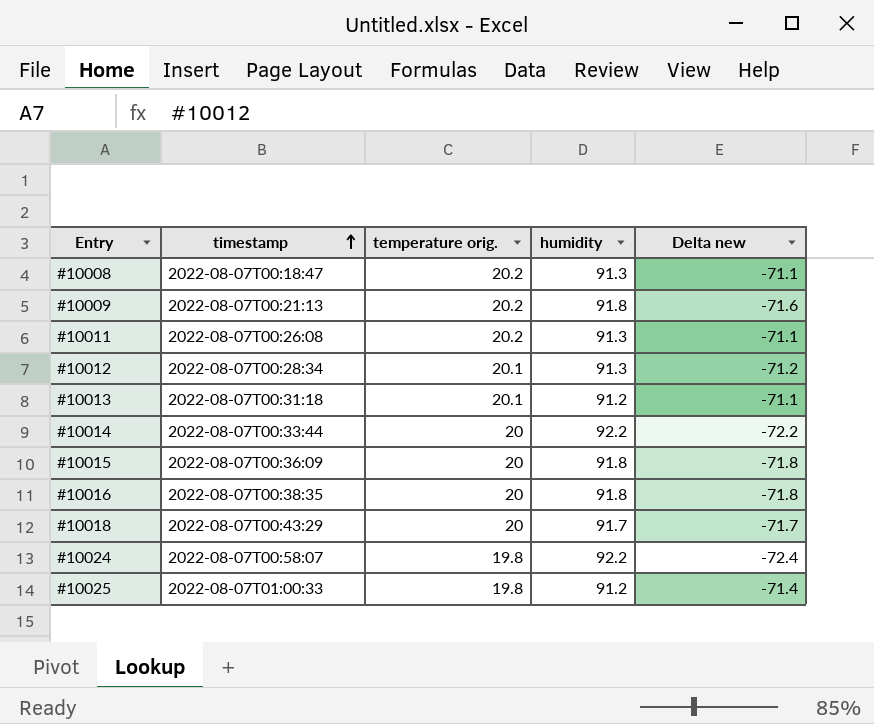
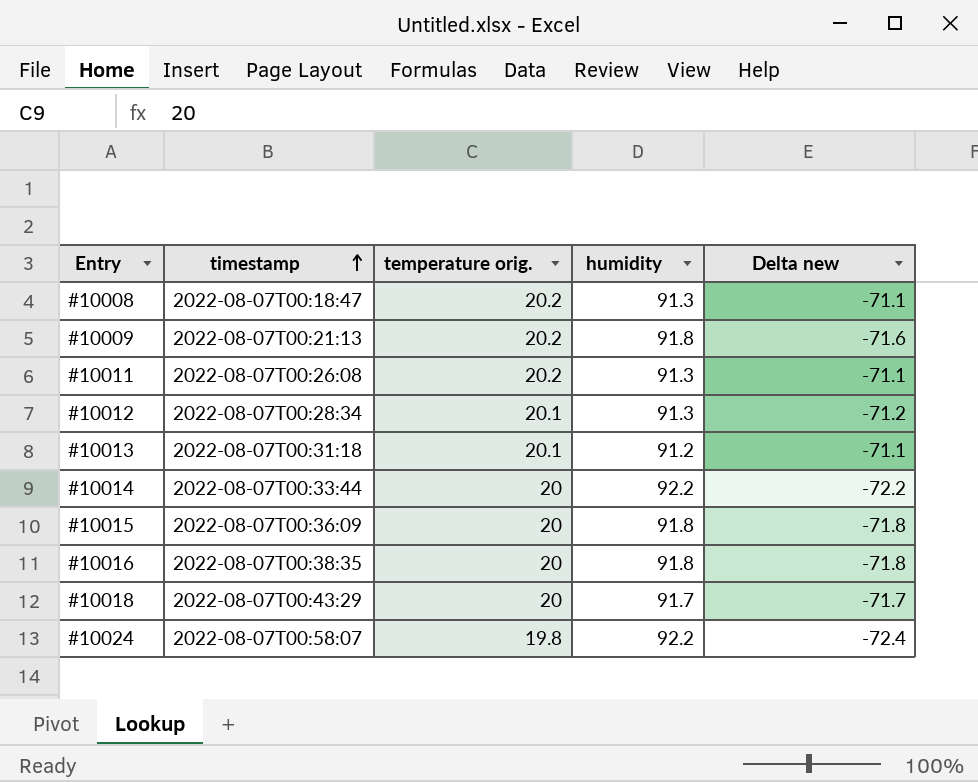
row #10025: 2022-08-07T01:00:33 | 19.8 | 91.2 | -71.4 -> none

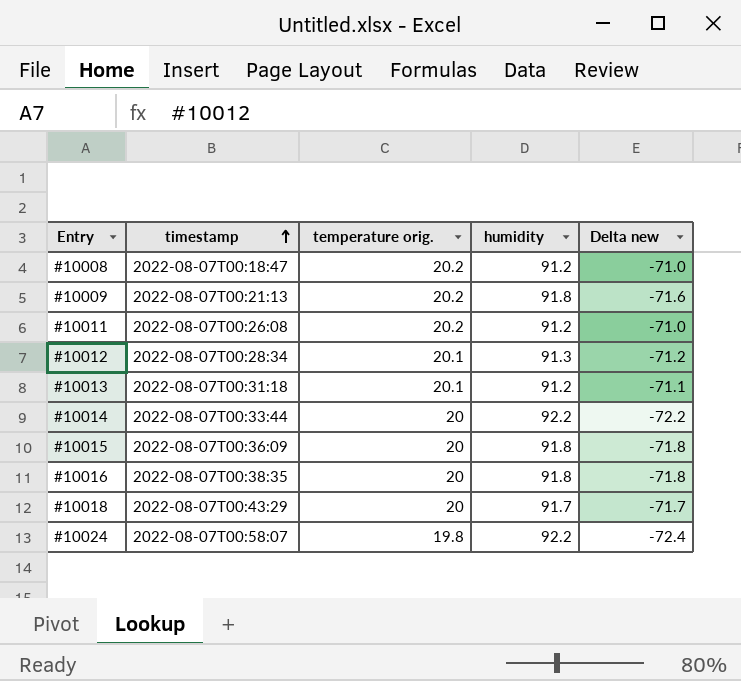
#10008 | humidity: 91.3 -> 91.2
#10008 | Delta new: -71.1 -> -71.0
#10011 | humidity: 91.3 -> 91.2
#10011 | Delta new: -71.1 -> -71.0

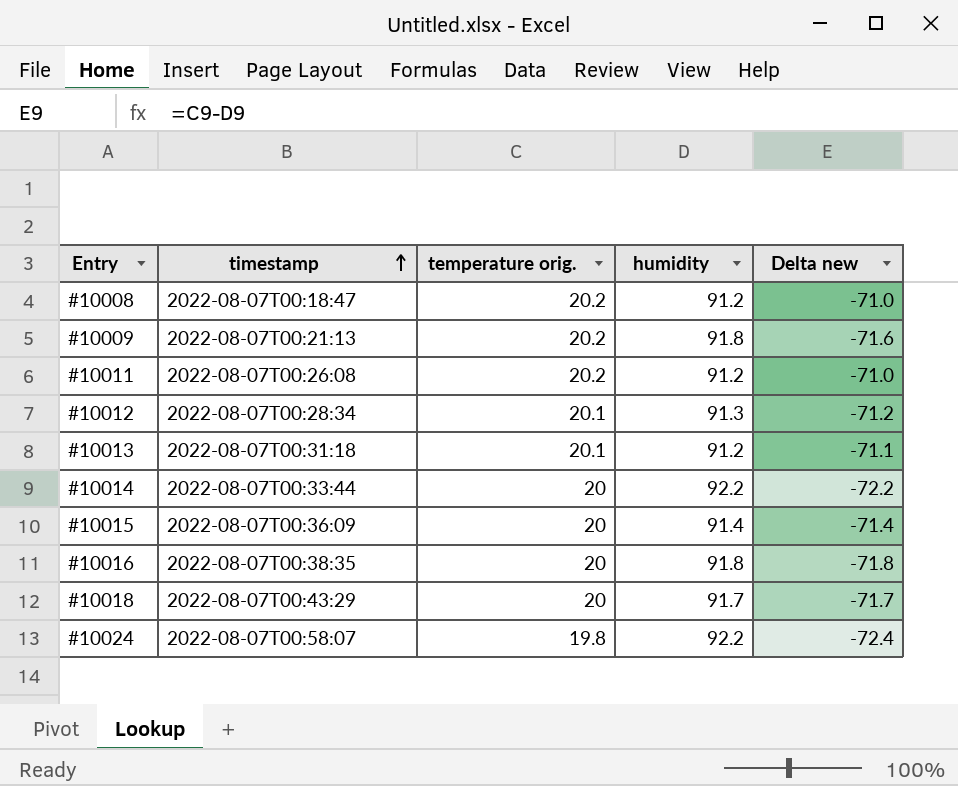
#10015 | humidity: 91.8 -> 91.4
#10015 | Delta new: -71.8 -> -71.4

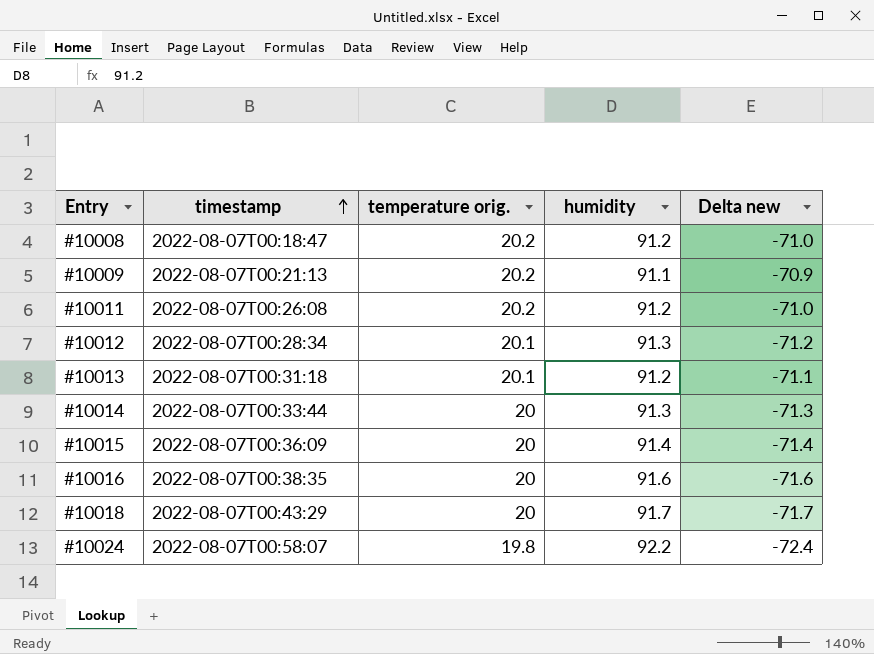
#10009 | humidity: 91.8 -> 91.1
#10009 | Delta new: -71.6 -> -70.9
#10014 | humidity: 92.2 -> 91.3
#10014 | Delta new: -72.2 -> -71.3
#10016 | humidity: 91.8 -> 91.6
#10016 | Delta new: -71.8 -> -71.6

